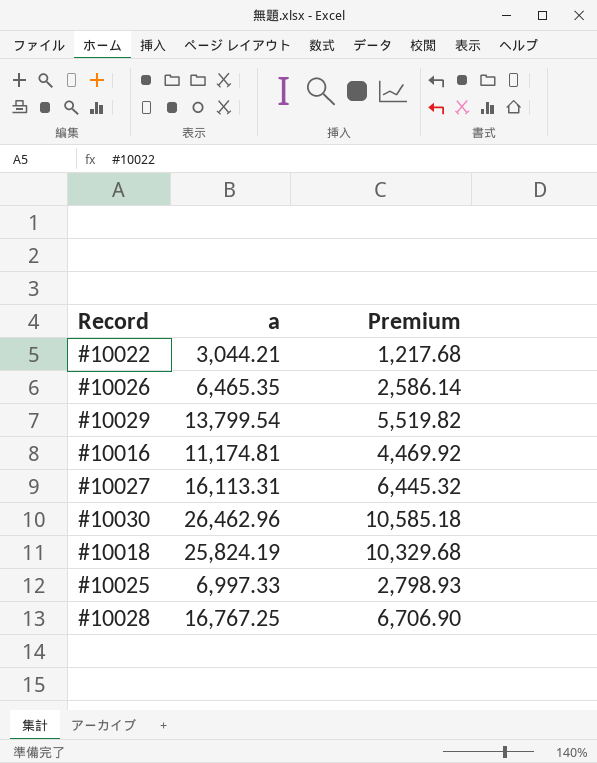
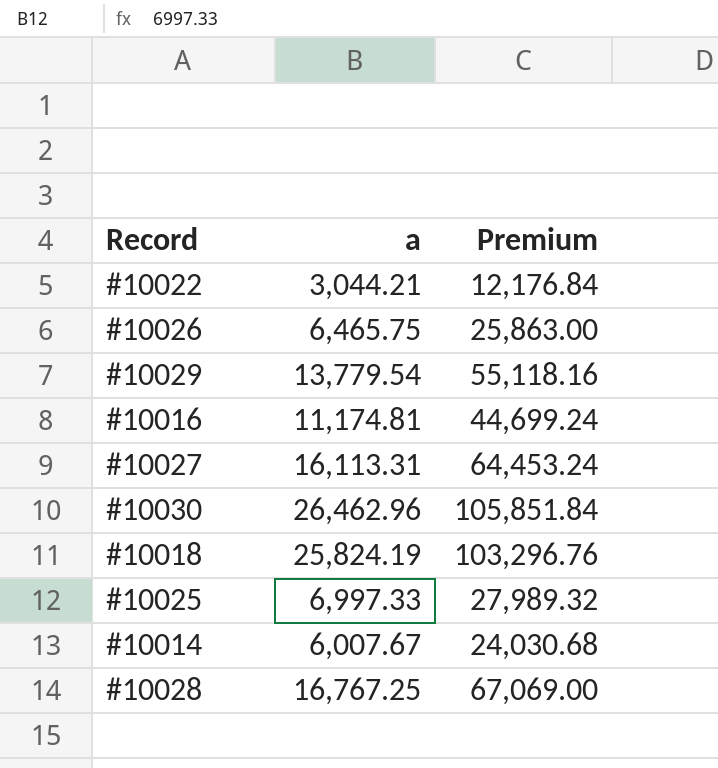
column Premium | formula: [a] * 0.4 -> [a] * 4
#10026 | a: 6,465.35 -> 6,465.75
#10029 | a: 13,799.54 -> 13,779.54
row #10014: none -> 6,007.67 | 24,030.68

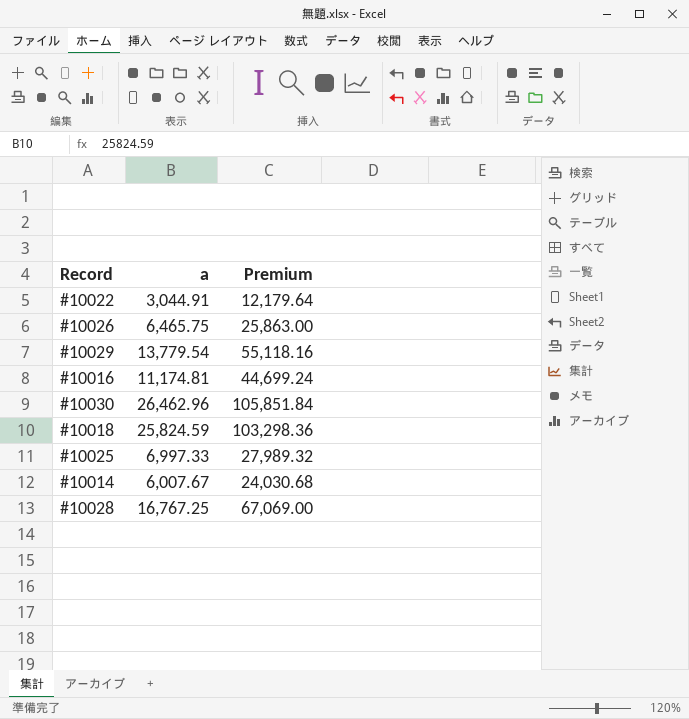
row #10027: 16,113.31 | 64,453.24 -> none
#10022 | a: 3,044.21 -> 3,044.91
#10022 | Premium: 12,176.84 -> 12,179.64
#10018 | a: 25,824.19 -> 25,824.59
#10018 | Premium: 103,296.76 -> 103,298.36

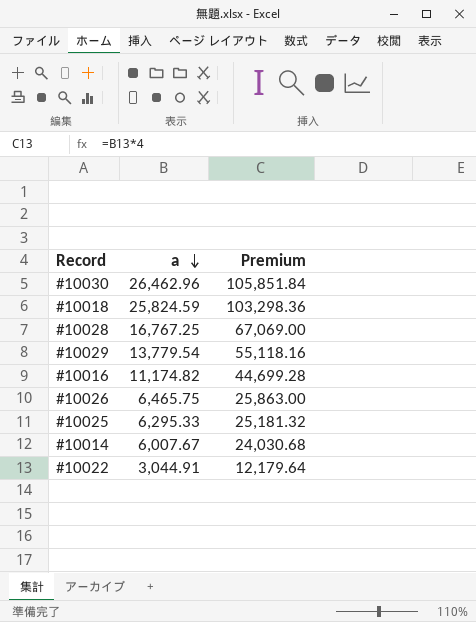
row order: none -> a descending
#10016 | a: 11,174.81 -> 11,174.82
#10016 | Premium: 44,699.24 -> 44,699.28
#10025 | a: 6,997.33 -> 6,295.33
#10025 | Premium: 27,989.32 -> 25,181.32

